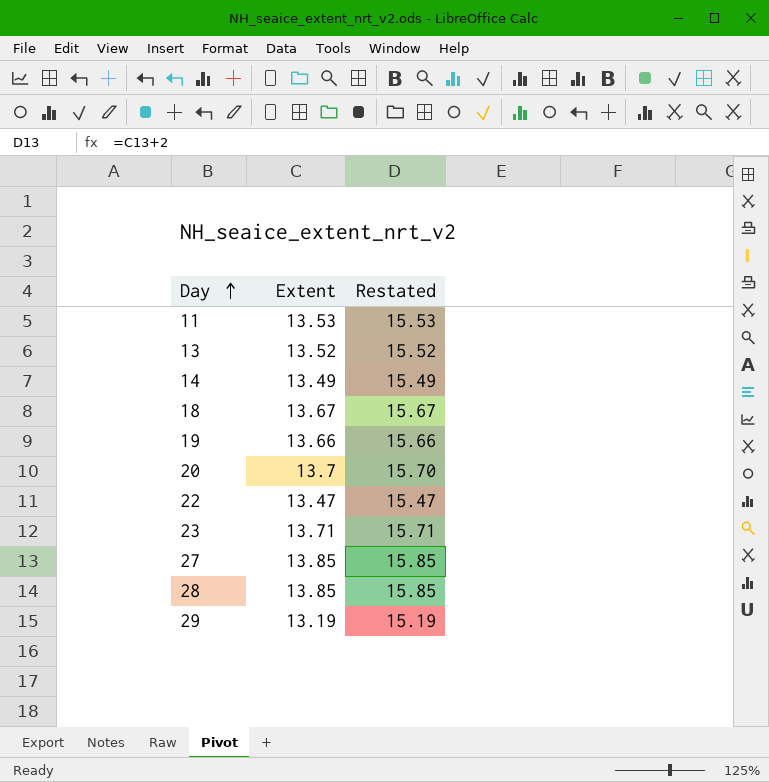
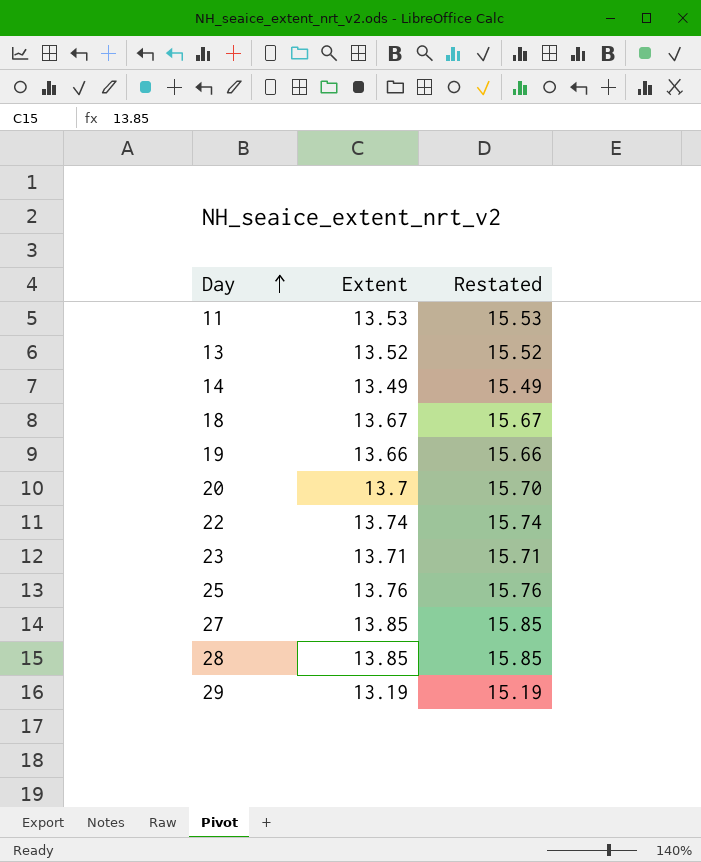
22 | Extent: 13.47 -> 13.74
22 | Restated: 15.47 -> 15.74
row 25: none -> 13.76 | 15.76

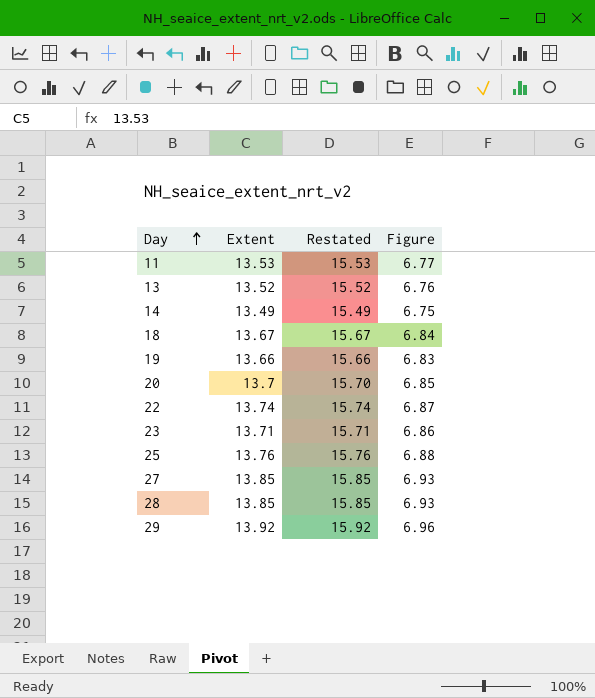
column Figure | formula: none -> [Extent] * 0.5
29 | Extent: 13.19 -> 13.92
29 | Restated: 15.19 -> 15.92

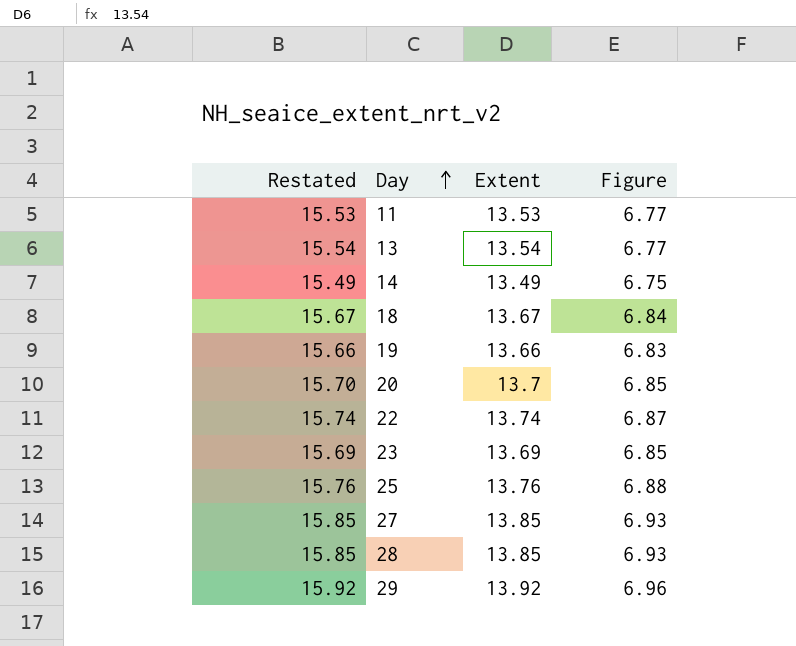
column Restated | position: 3 -> 1
13 | Restated: 15.52 -> 15.54
13 | Extent: 13.52 -> 13.54
13 | Figure: 6.76 -> 6.77
23 | Restated: 15.71 -> 15.69
23 | Extent: 13.71 -> 13.69
23 | Figure: 6.86 -> 6.85

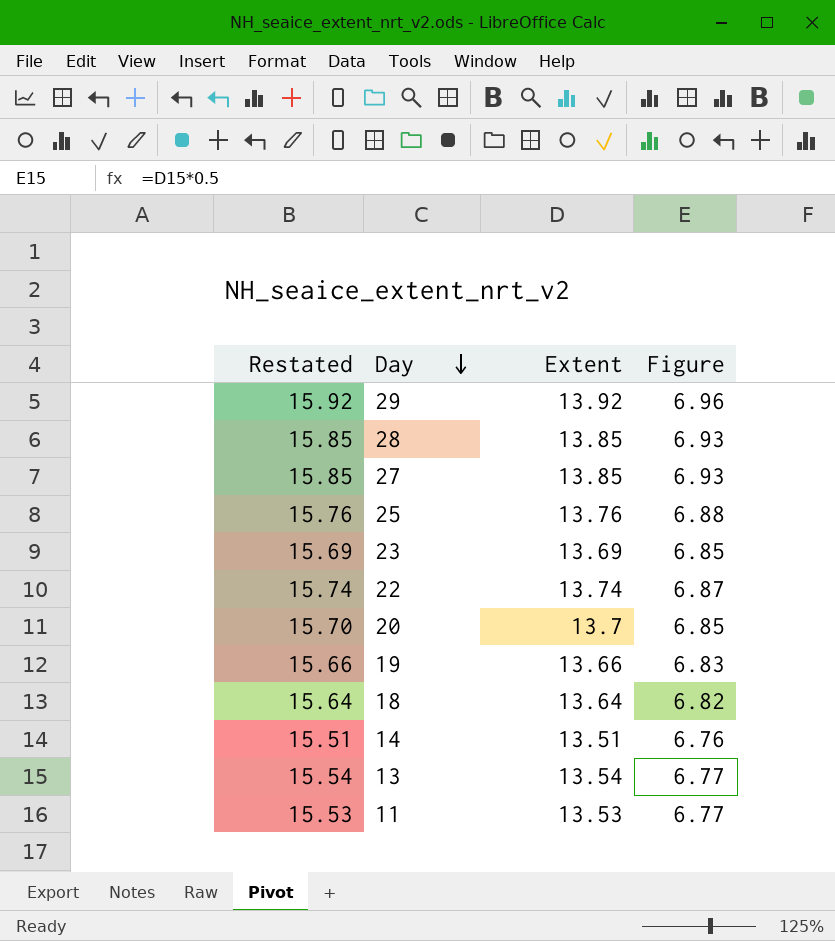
row order: Day ascending -> Day descending
18 | Restated: 15.67 -> 15.64
18 | Extent: 13.67 -> 13.64
18 | Figure: 6.84 -> 6.82
14 | Restated: 15.49 -> 15.51
14 | Extent: 13.49 -> 13.51
14 | Figure: 6.75 -> 6.76

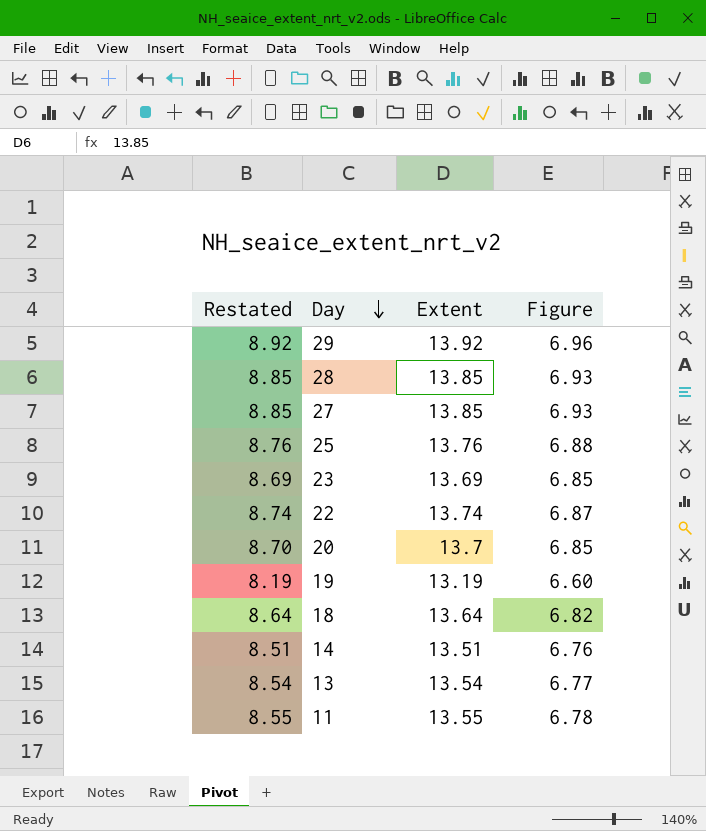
column Restated | formula: [Extent] + 2 -> [Extent] - 5
19 | Extent: 13.66 -> 13.19
19 | Figure: 6.83 -> 6.60
11 | Extent: 13.53 -> 13.55
11 | Figure: 6.77 -> 6.78

